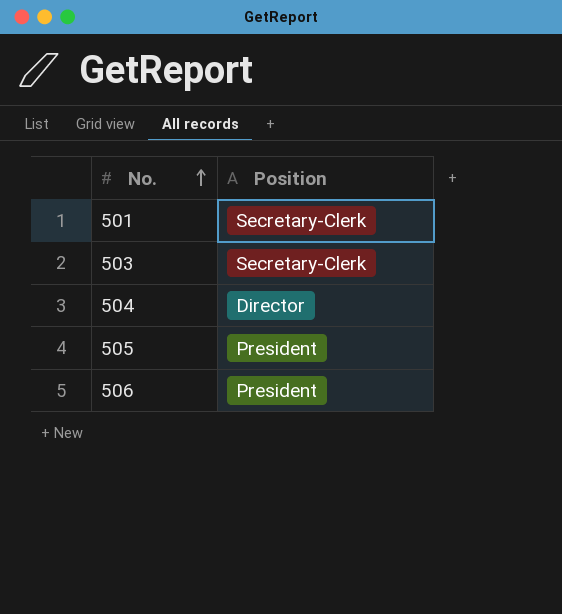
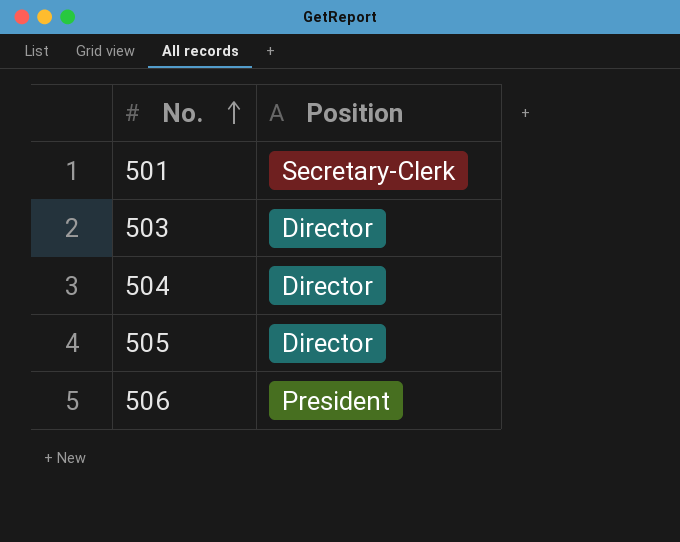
503 | Position: Secretary-Clerk -> Director
505 | Position: President -> Director

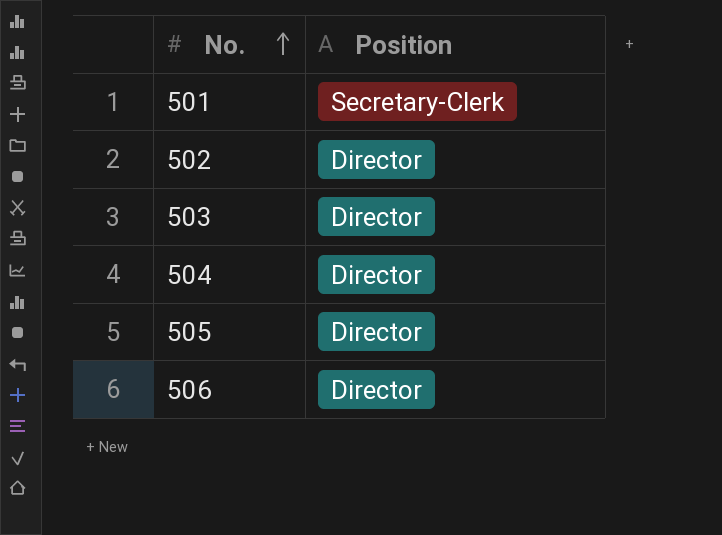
row 502: none -> Director
506 | Position: President -> Director

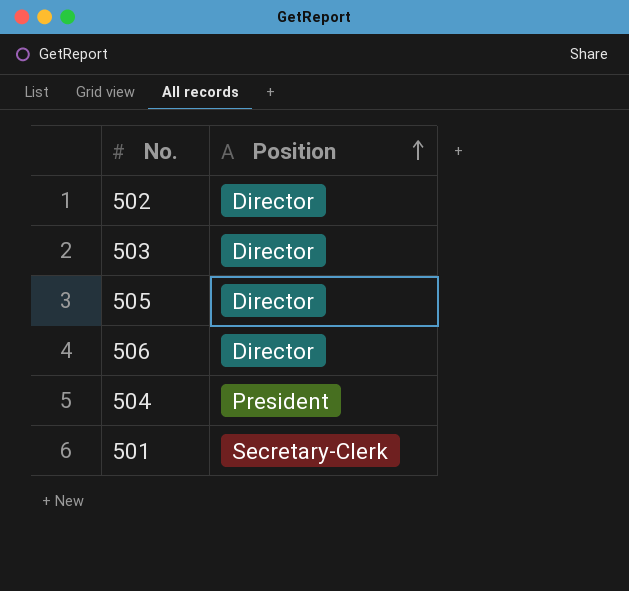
row order: No. ascending -> Position ascending
504 | Position: Director -> President

